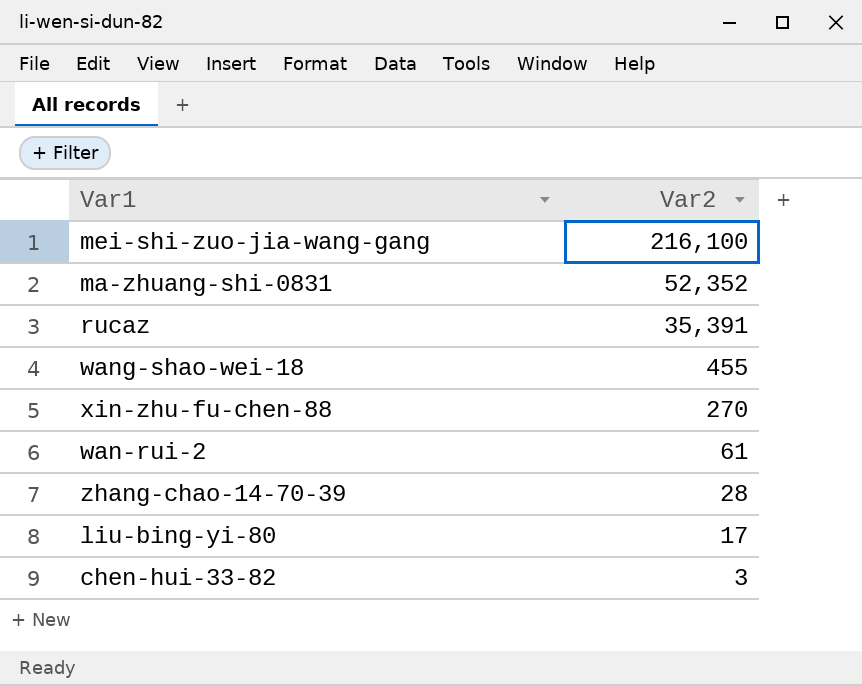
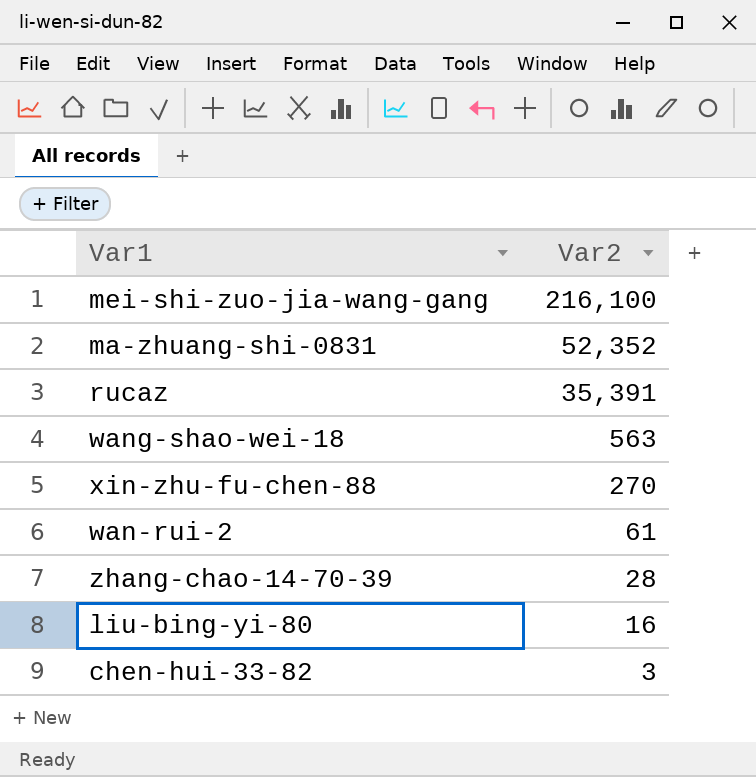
wang-shao-wei-18 | Var2: 455 -> 563
liu-bing-yi-80 | Var2: 17 -> 16

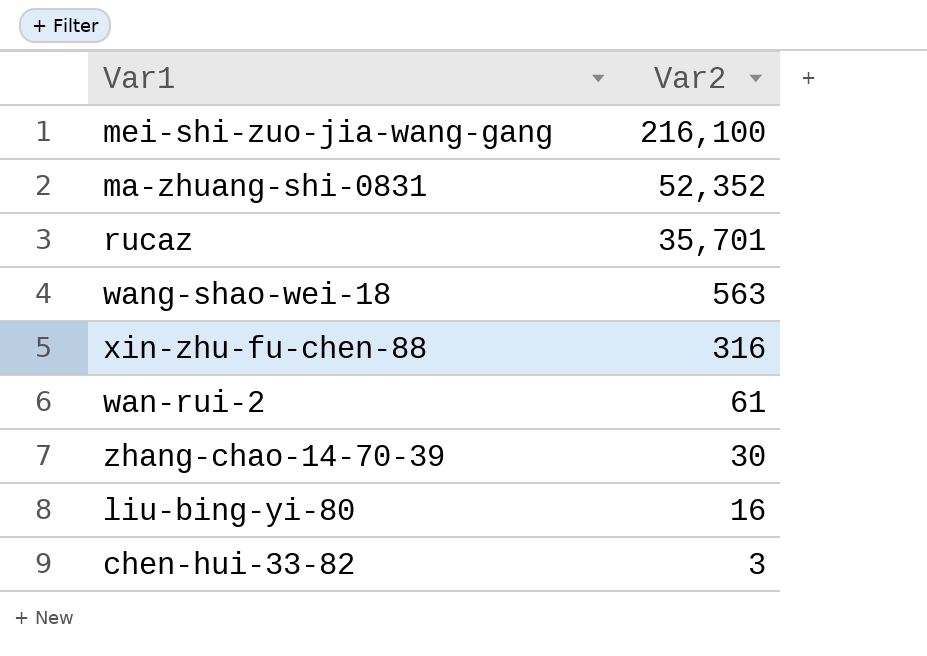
rucaz | Var2: 35,391 -> 35,701
xin-zhu-fu-chen-88 | Var2: 270 -> 316
zhang-chao-14-70-39 | Var2: 28 -> 30

